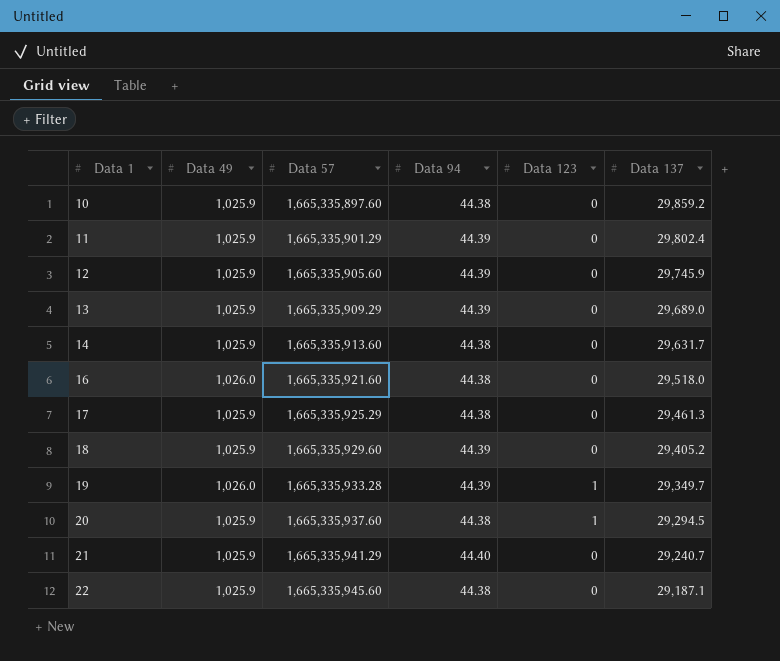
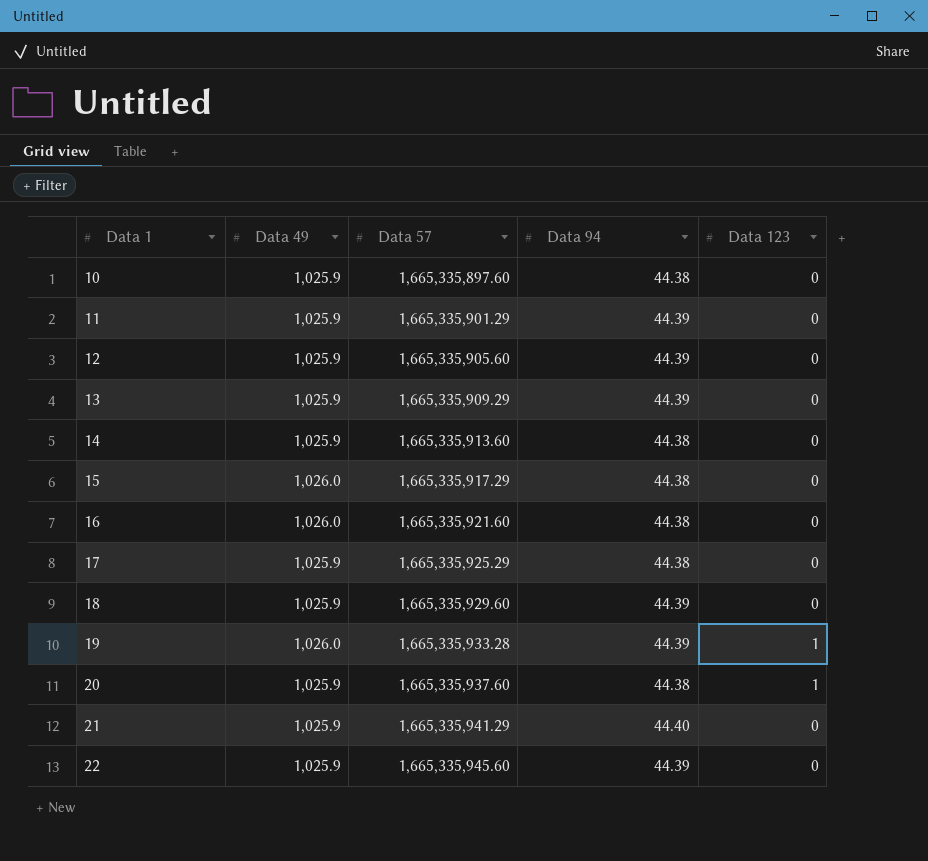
column Data 137 | position: 6 -> none
row 15: none -> 1,026.0 | 1,665,335,917.29 | 44.38 | 0
22 | Data 94: 44.38 -> 44.39

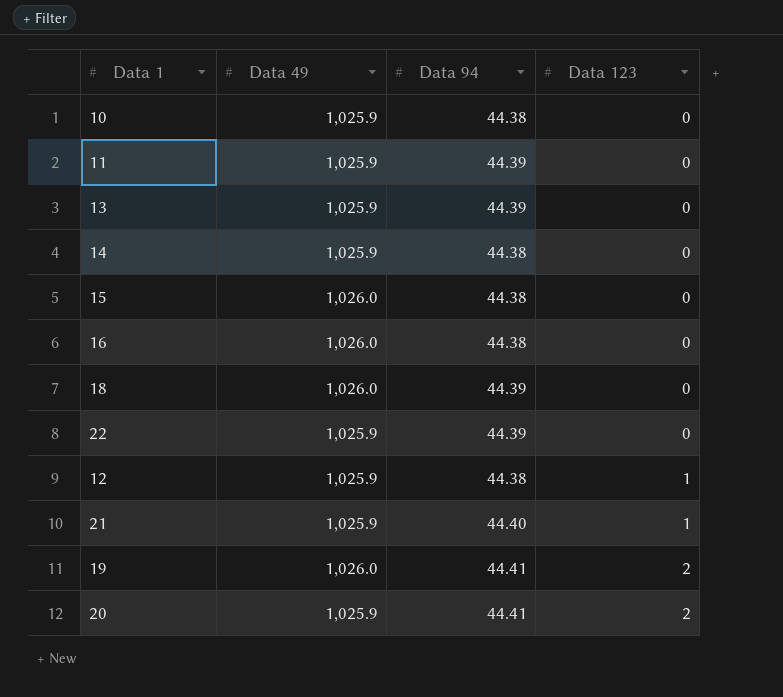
row order: Data 1 ascending -> Data 123 ascending
column Data 57 | position: 3 -> none
row 17: 1,025.9 | 1,665,335,925.29 | 44.38 | 0 -> none
18 | Data 49: 1,025.9 -> 1,026.0
12 | Data 94: 44.39 -> 44.38
12 | Data 123: 0 -> 1
21 | Data 123: 0 -> 1
19 | Data 94: 44.39 -> 44.41
19 | Data 123: 1 -> 2
20 | Data 94: 44.38 -> 44.41
20 | Data 123: 1 -> 2

